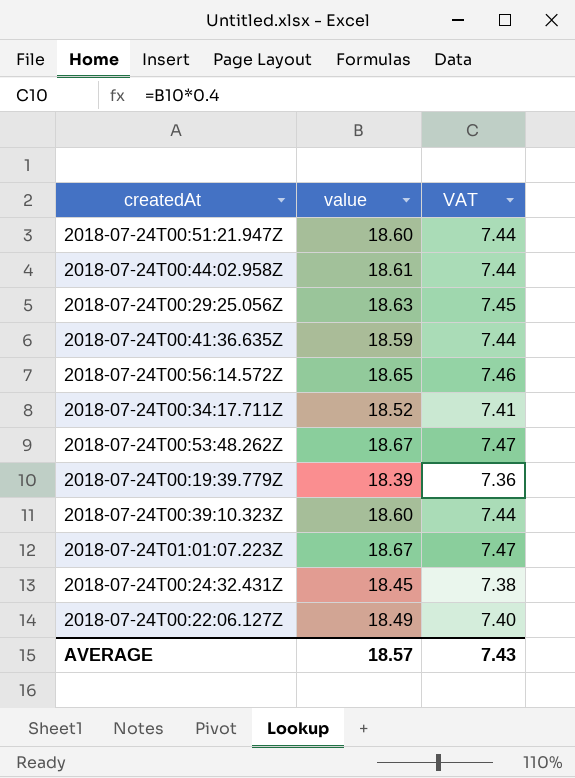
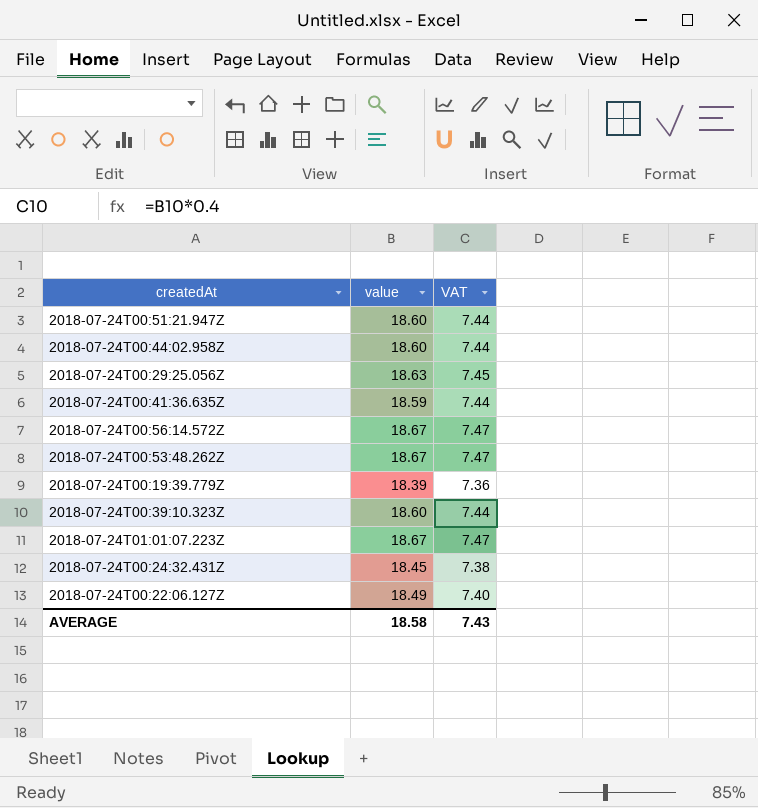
row 2018-07-24T00:34:17.711Z: 18.52 | 7.41 -> none
2018-07-24T00:44:02.958Z | value: 18.61 -> 18.60
2018-07-24T00:56:14.572Z | value: 18.65 -> 18.67
2018-07-24T00:56:14.572Z | VAT: 7.46 -> 7.47
AVERAGE | value: 18.57 -> 18.58

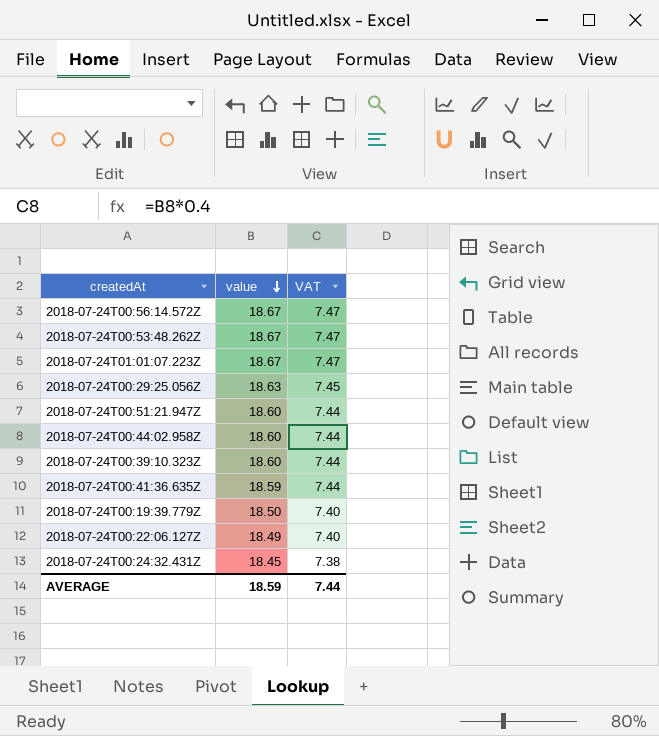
row order: none -> value descending
2018-07-24T00:19:39.779Z | value: 18.39 -> 18.50
2018-07-24T00:19:39.779Z | VAT: 7.36 -> 7.40
AVERAGE | value: 18.58 -> 18.59
AVERAGE | VAT: 7.43 -> 7.44

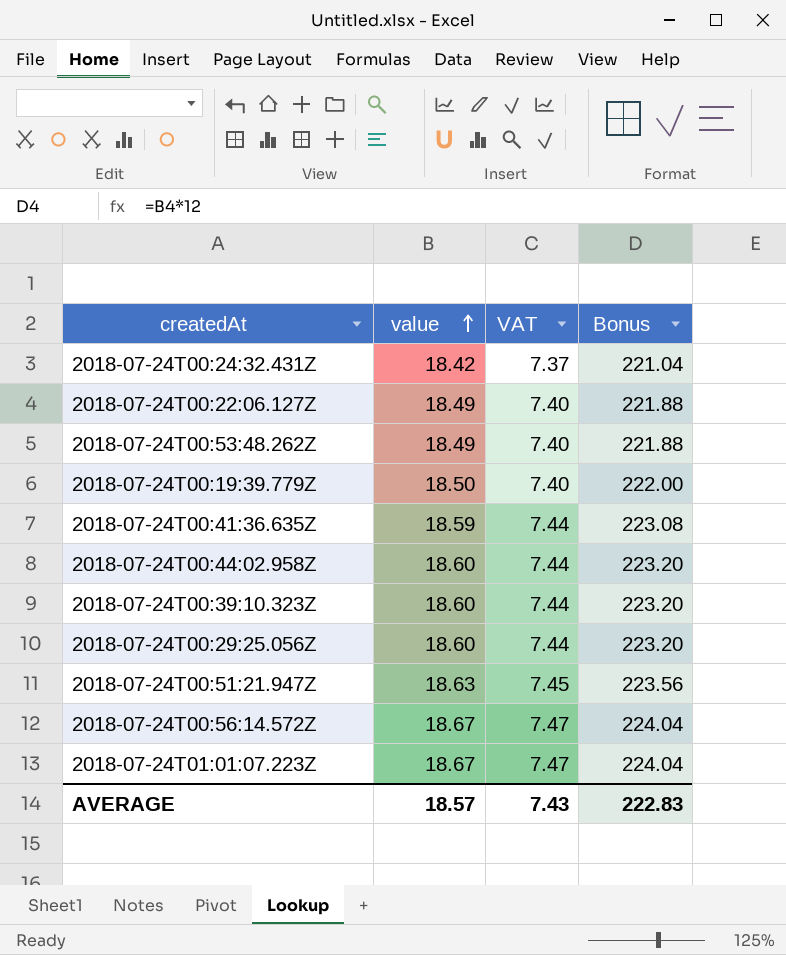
row order: value descending -> value ascending
column Bonus | formula: none -> [value] * 12
2018-07-24T00:24:32.431Z | value: 18.45 -> 18.42
2018-07-24T00:24:32.431Z | VAT: 7.38 -> 7.37
2018-07-24T00:53:48.262Z | value: 18.67 -> 18.49
2018-07-24T00:53:48.262Z | VAT: 7.47 -> 7.40
2018-07-24T00:29:25.056Z | value: 18.63 -> 18.60
2018-07-24T00:29:25.056Z | VAT: 7.45 -> 7.44
2018-07-24T00:51:21.947Z | value: 18.60 -> 18.63
2018-07-24T00:51:21.947Z | VAT: 7.44 -> 7.45
AVERAGE | value: 18.59 -> 18.57
AVERAGE | VAT: 7.44 -> 7.43

